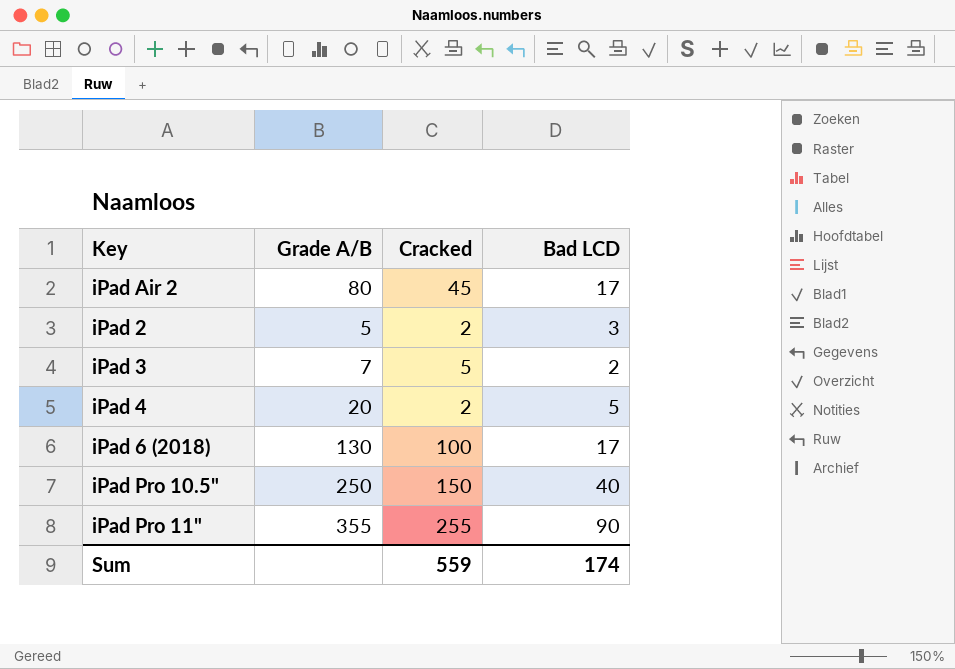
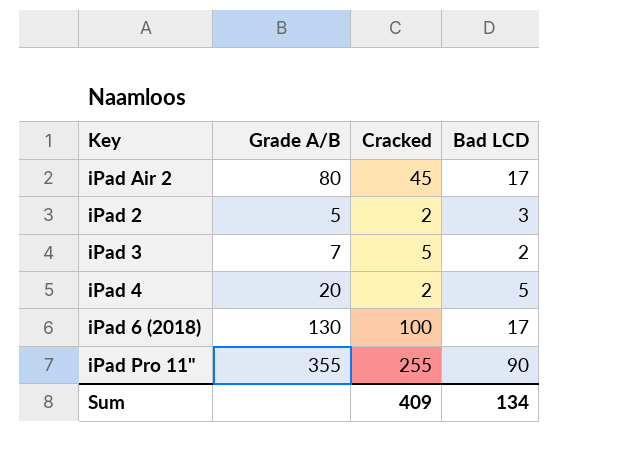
row iPad Pro 10.5": 250 | 150 | 40 -> none
Sum | Cracked: 559 -> 409
Sum | Bad LCD: 174 -> 134

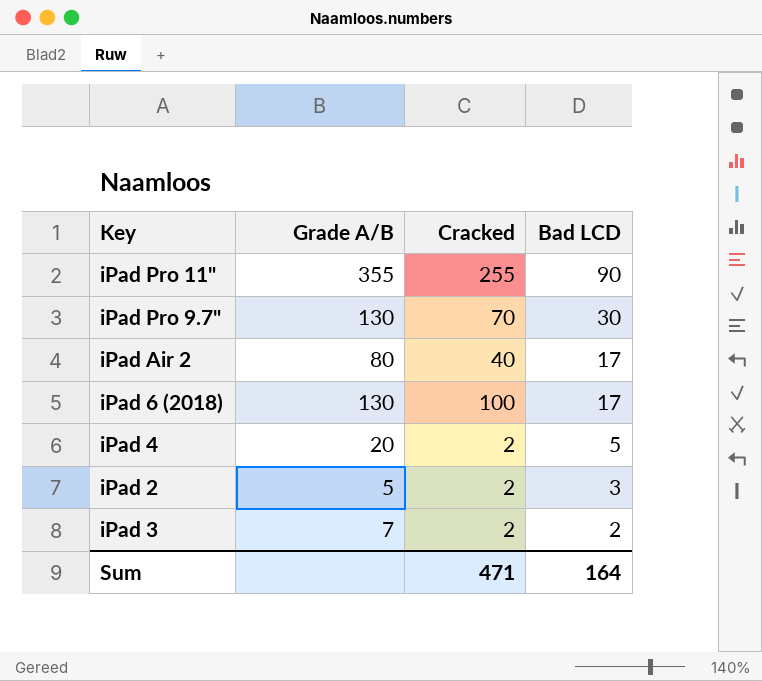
row order: none -> Bad LCD descending
row iPad Pro 9.7": none -> 130 | 70 | 30
iPad Air 2 | Cracked: 45 -> 40
iPad 3 | Cracked: 5 -> 2
Sum | Cracked: 409 -> 471
Sum | Bad LCD: 134 -> 164

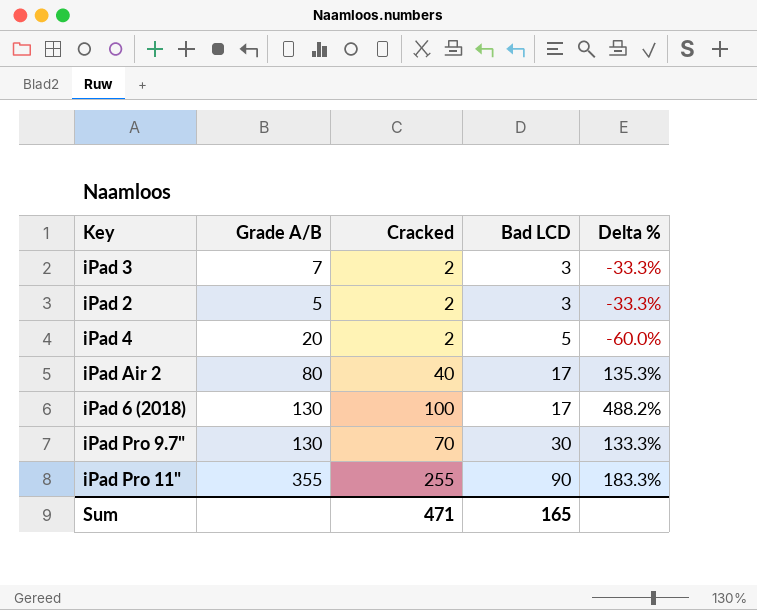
row order: Bad LCD descending -> Bad LCD ascending
column Delta % | formula: none -> ([Cracked] - [Bad LCD]) / [Bad LCD]
iPad 3 | Bad LCD: 2 -> 3
Sum | Bad LCD: 164 -> 165

